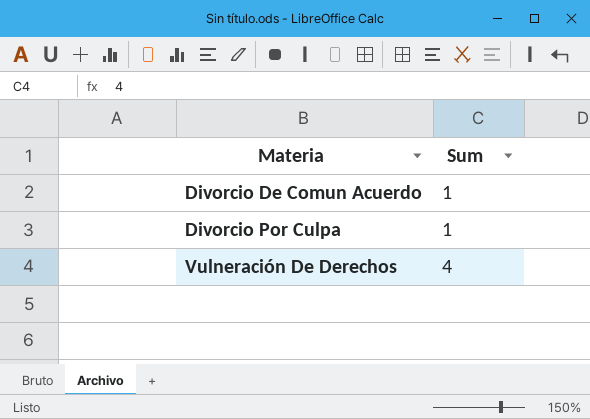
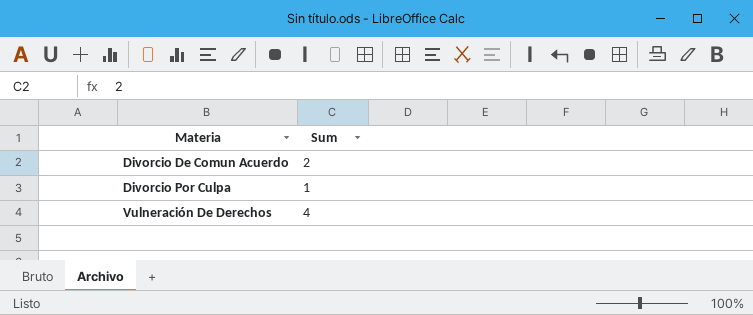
Divorcio De Comun Acuerdo | Sum: 1 -> 2

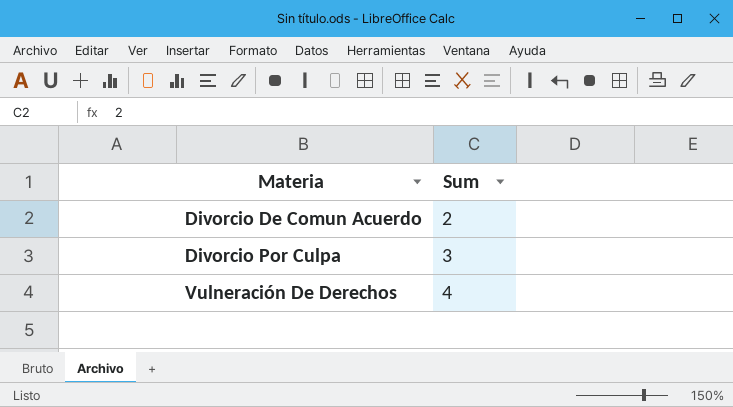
Divorcio Por Culpa | Sum: 1 -> 3

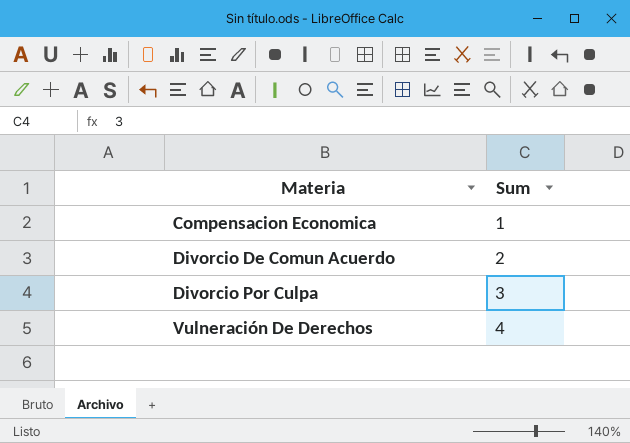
row Compensacion Economica: none -> 1

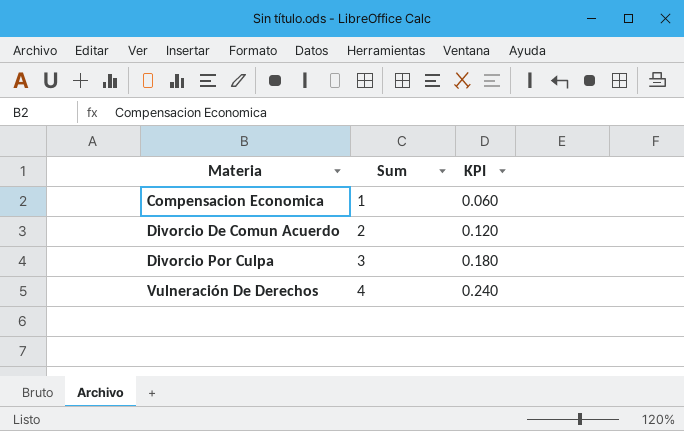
column KPI | formula: none -> [Sum] * 0.06

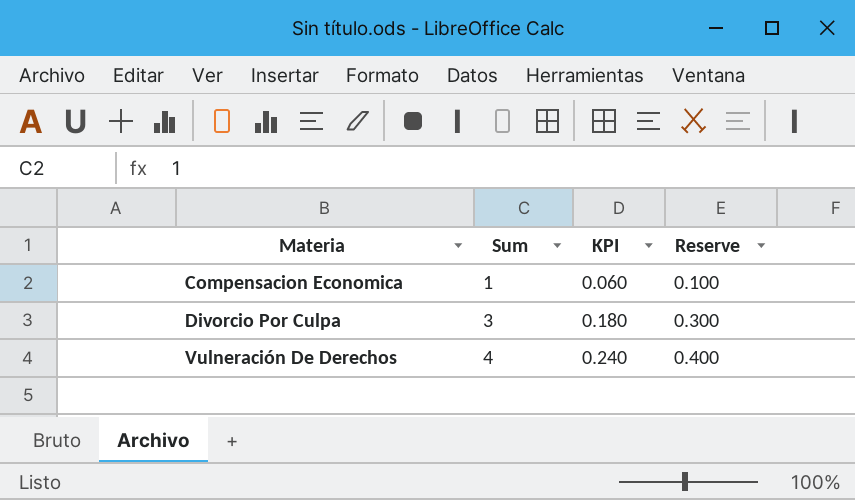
column Reserve | formula: none -> [Sum] * 0.1
row Divorcio De Comun Acuerdo: 2 | 0.120 -> none

